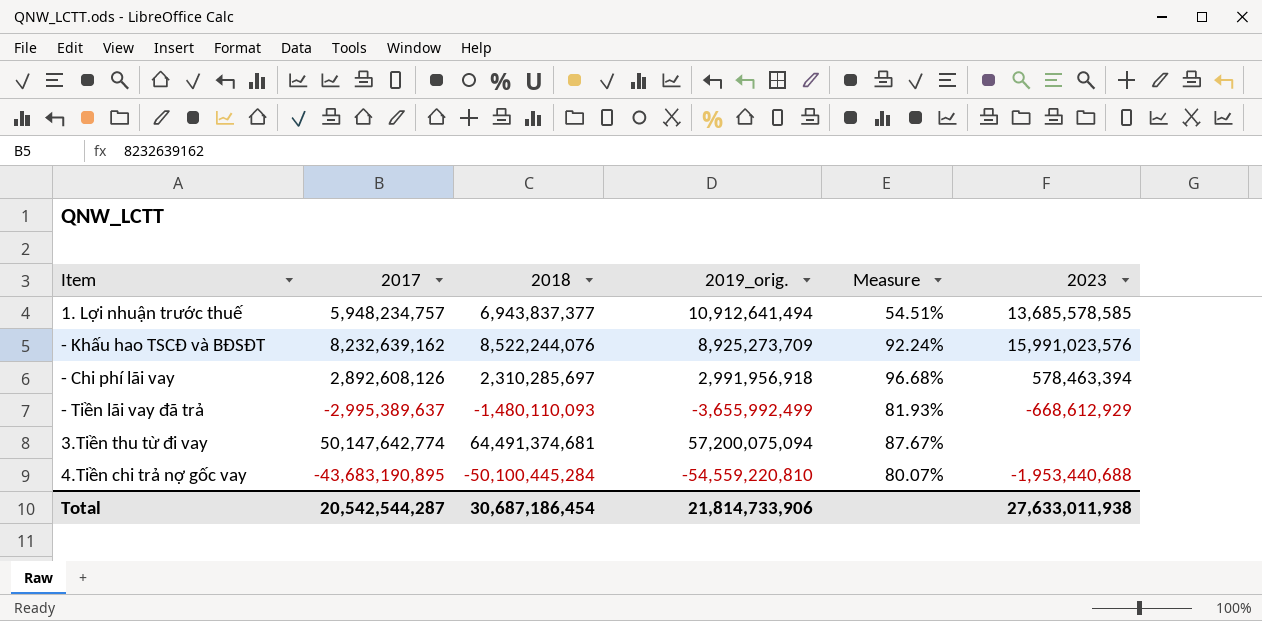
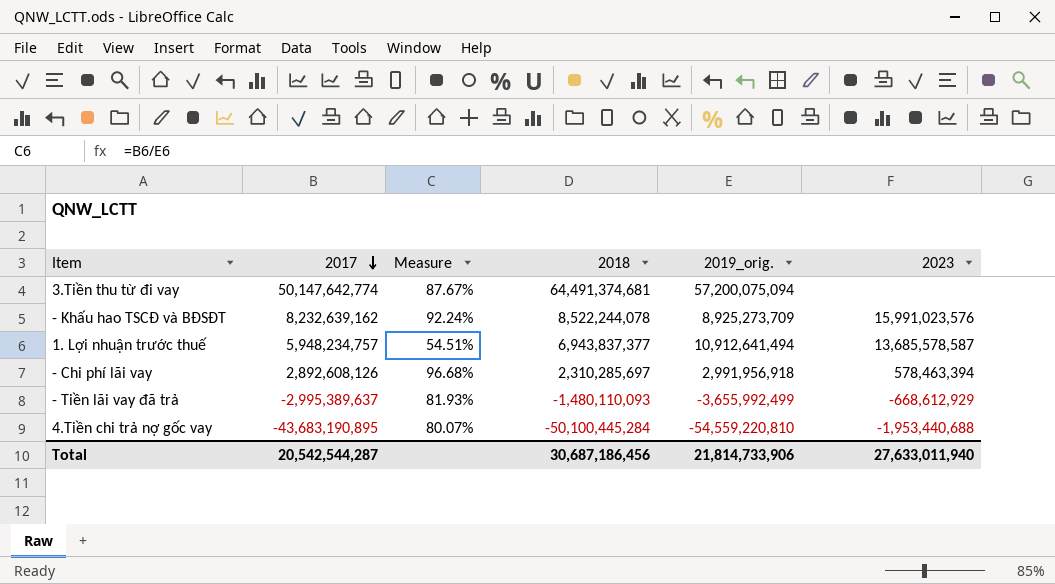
row order: none -> 2017 descending
column Measure | position: 5 -> 3
- Khấu hao TSCĐ và BĐSĐT | 2018: 8,522,244,076 -> 8,522,244,078
1. Lợi nhuận trước thuế | 2023: 13,685,578,585 -> 13,685,578,587
Total | 2018: 30,687,186,454 -> 30,687,186,456
Total | 2023: 27,633,011,938 -> 27,633,011,940

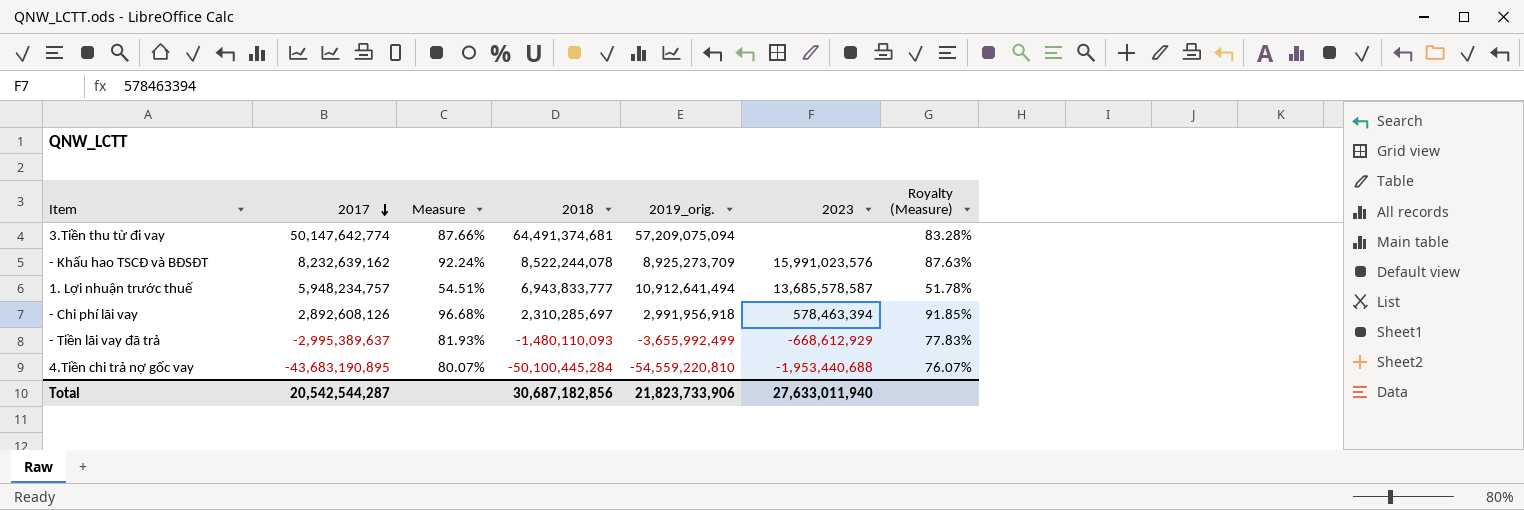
column Royalty (Measure) | formula: none -> [Measure] * 0.95
3.Tiền thu từ đi vay | Measure: 87.67% -> 87.66%
3.Tiền thu từ đi vay | 2019_orig.: 57,200,075,094 -> 57,209,075,094
1. Lợi nhuận trước thuế | 2018: 6,943,837,377 -> 6,943,833,777
Total | 2018: 30,687,186,456 -> 30,687,182,856
Total | 2019_orig.: 21,814,733,906 -> 21,823,733,906

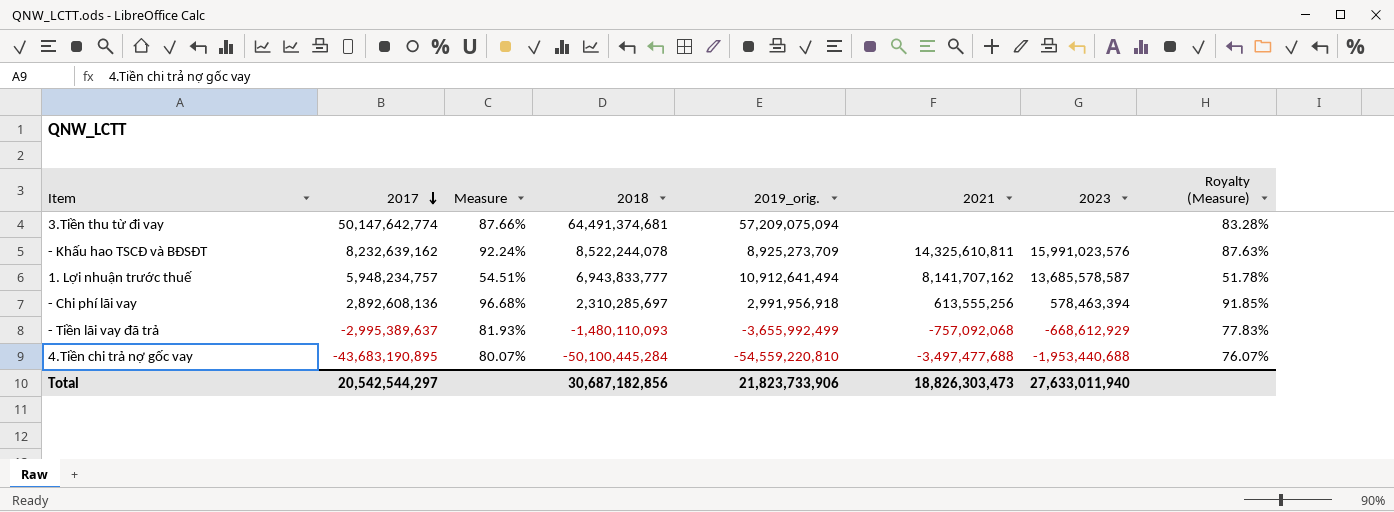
column 2021 | position: none -> 6
- Chi phí lãi vay | 2017: 2,892,608,126 -> 2,892,608,136
Total | 2017: 20,542,544,287 -> 20,542,544,297

